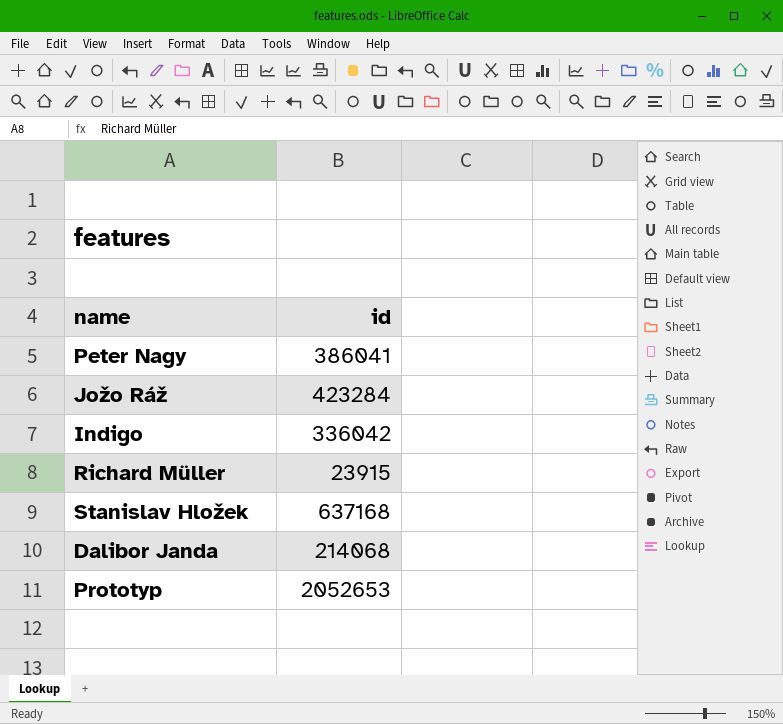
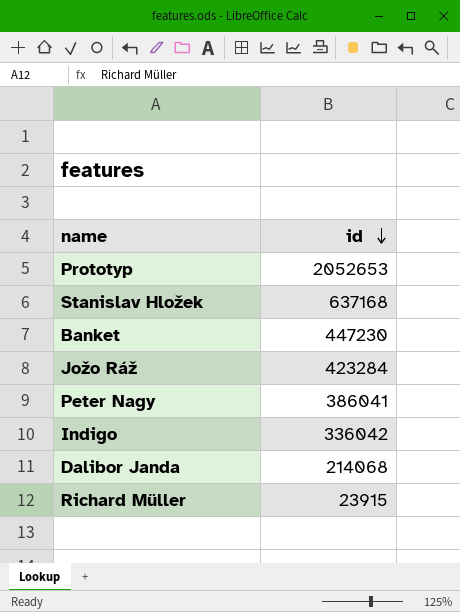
row order: none -> id descending
row Banket: none -> 447230

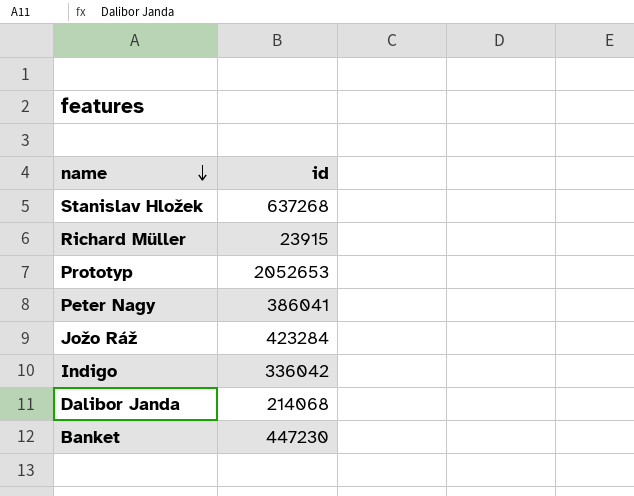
row order: id descending -> name descending
Stanislav Hložek | id: 637168 -> 637268

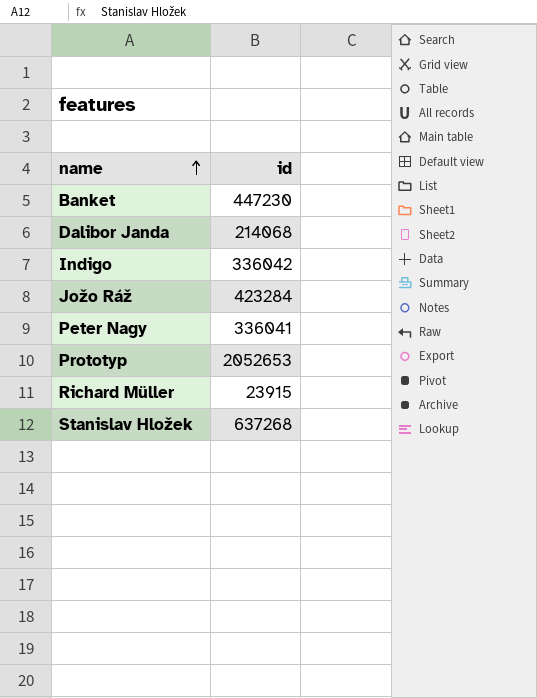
row order: name descending -> name ascending
Peter Nagy | id: 386041 -> 336041

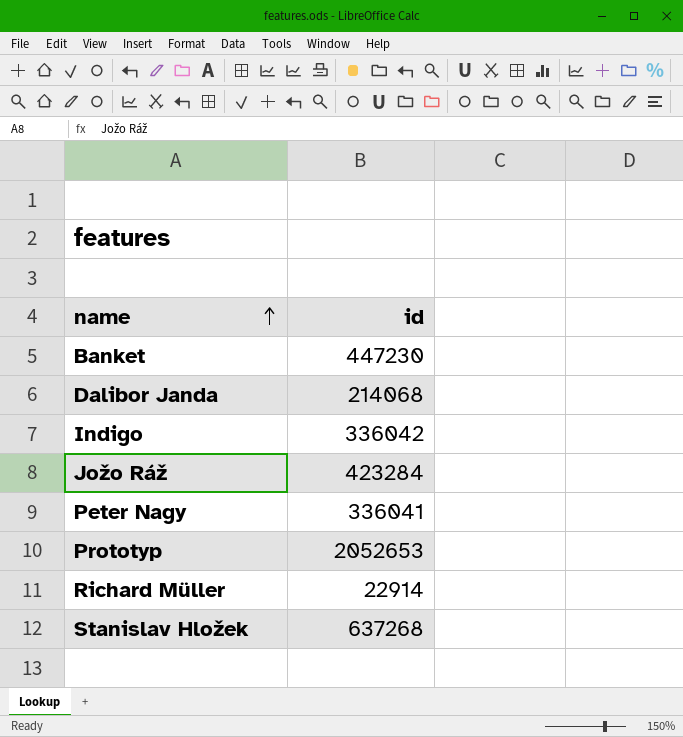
Richard Müller | id: 23915 -> 22914

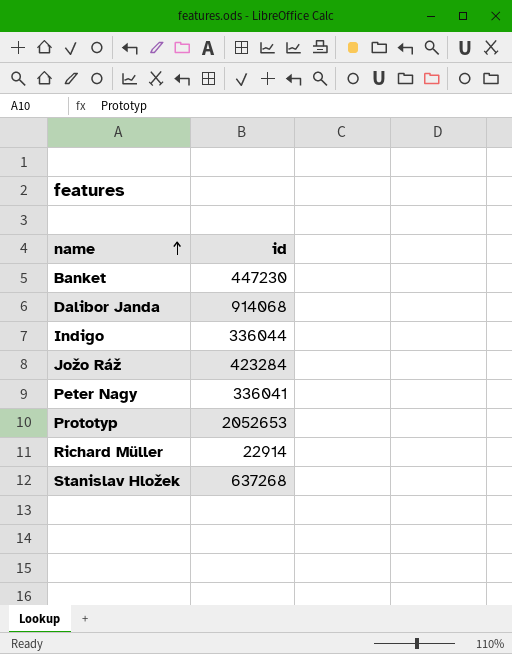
Dalibor Janda | id: 214068 -> 914068
Indigo | id: 336042 -> 336044

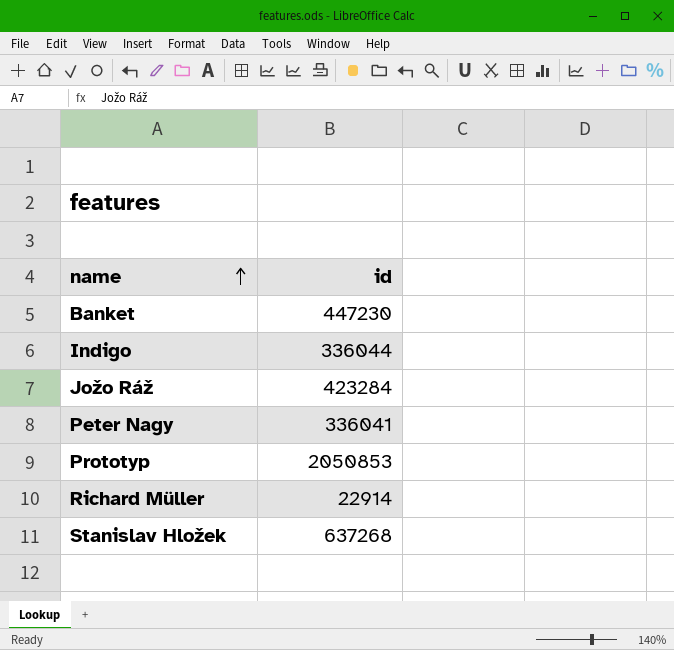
row Dalibor Janda: 914068 -> none
Prototyp | id: 2052653 -> 2050853

